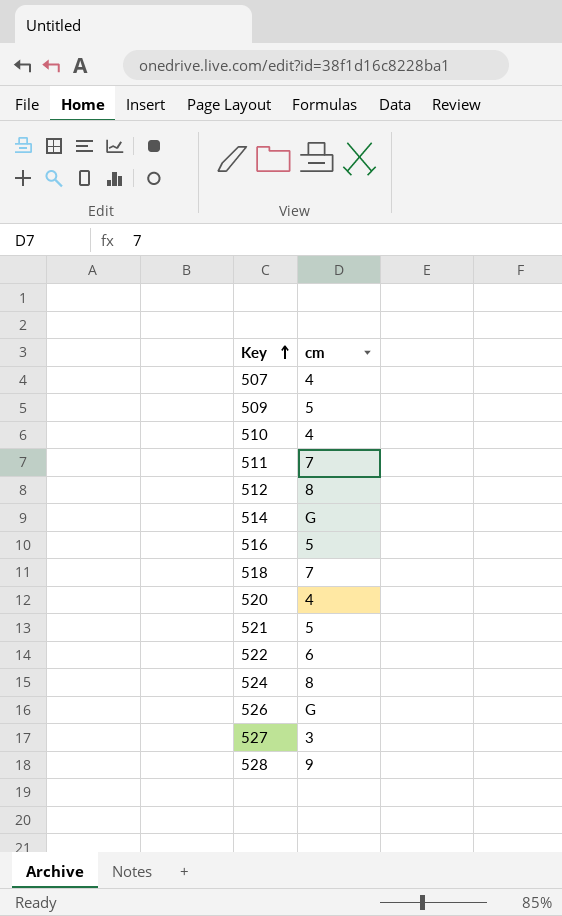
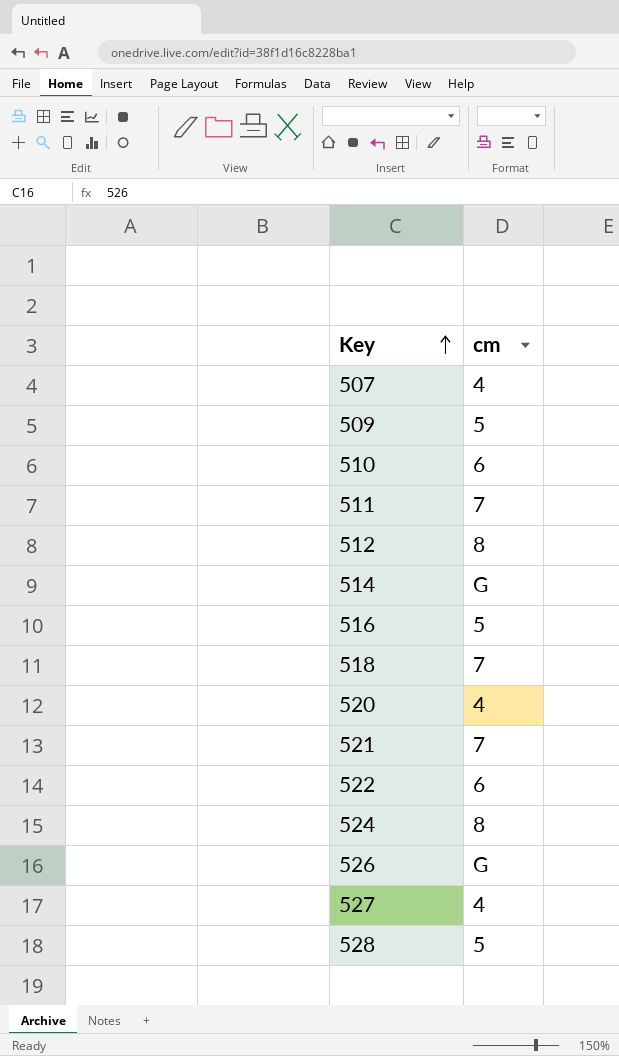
510 | cm: 4 -> 6
521 | cm: 5 -> 7
527 | cm: 3 -> 4
528 | cm: 9 -> 5

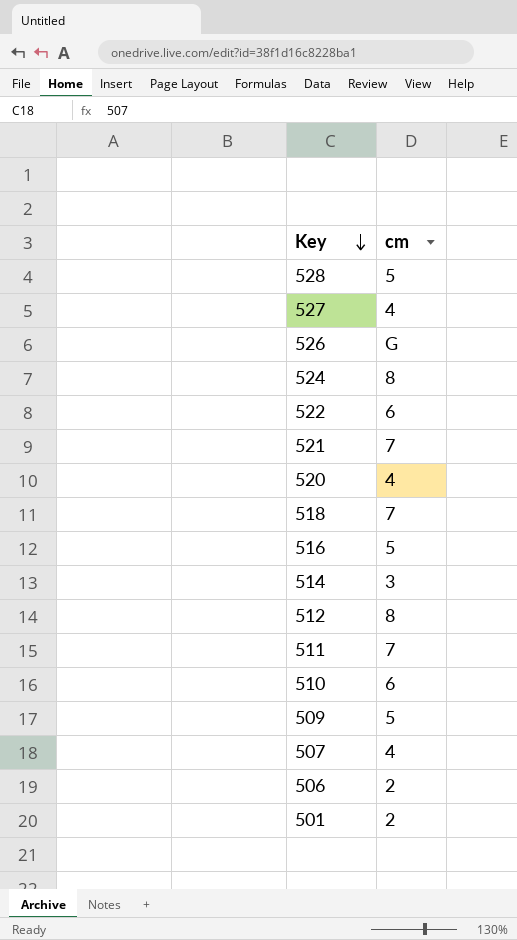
row order: Key ascending -> Key descending
514 | cm: G -> 3
row 506: none -> 2
row 501: none -> 2

